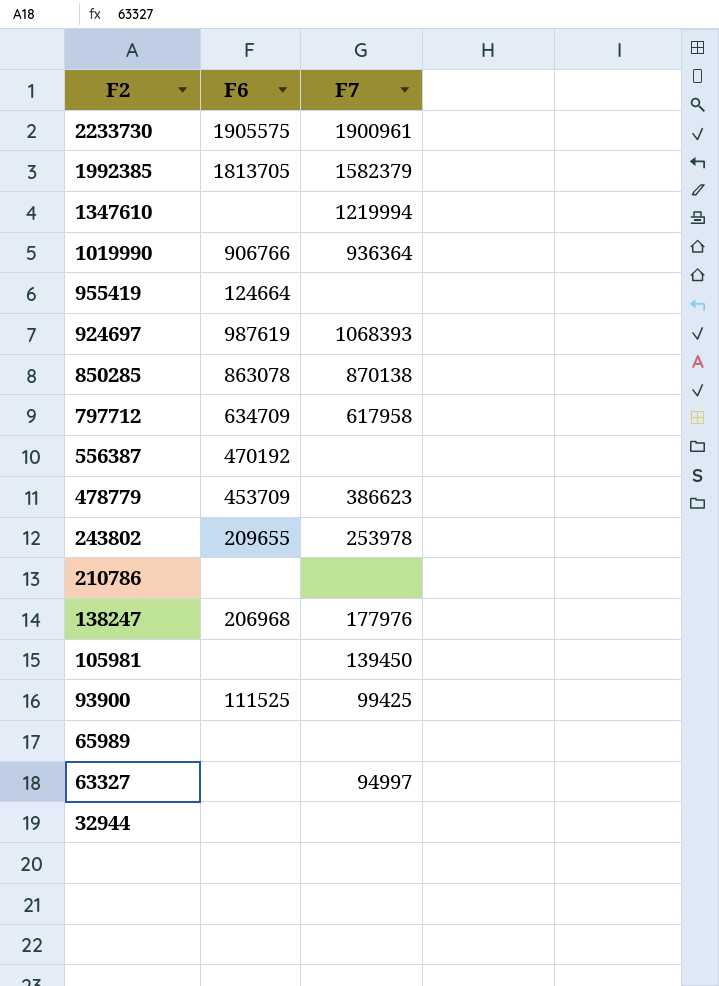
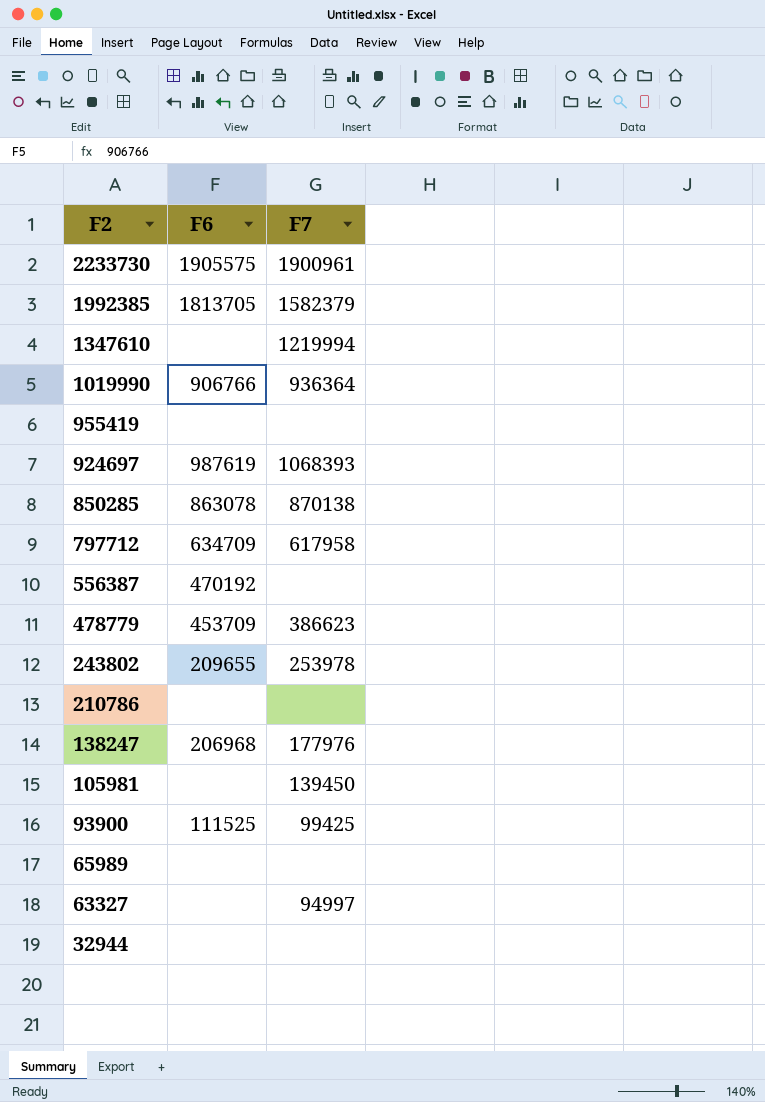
955419 | F6: 124664 -> none

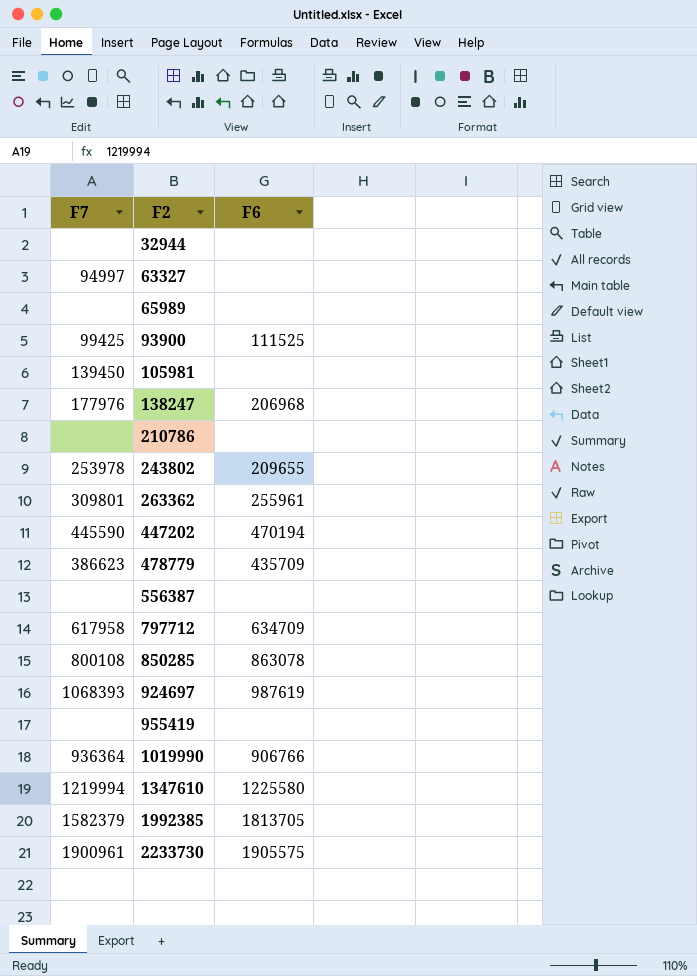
row order: F2 descending -> F2 ascending
column F7 | position: 3 -> 1
row 263362: none -> 309801 | 255961
row 447202: none -> 445590 | 470194
478779 | F6: 453709 -> 435709
556387 | F6: 470192 -> none
850285 | F7: 870138 -> 800108
1347610 | F6: none -> 1225580

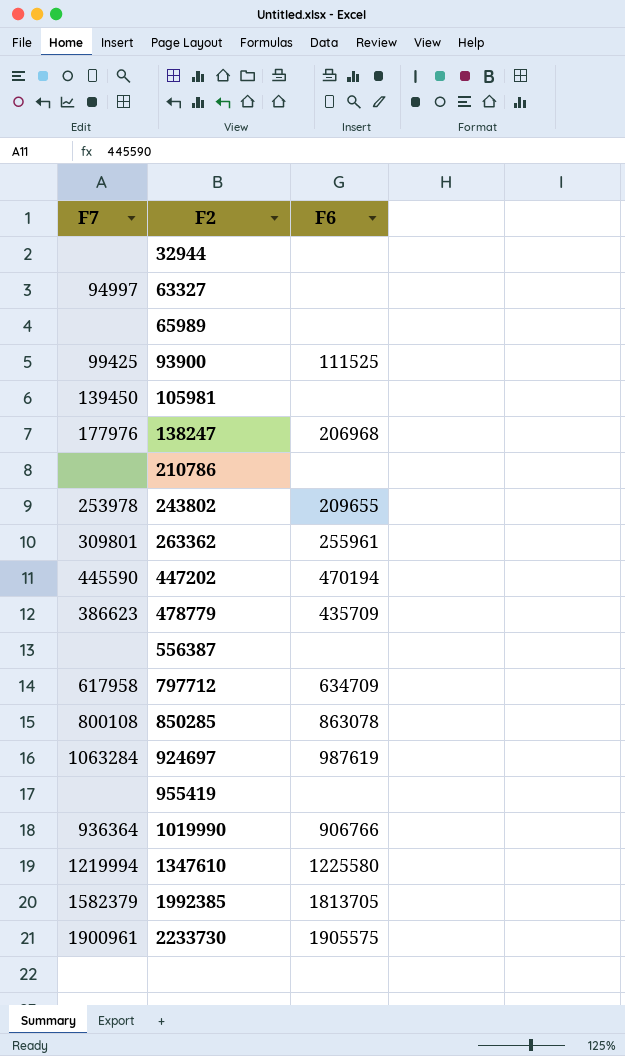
924697 | F7: 1068393 -> 1063284

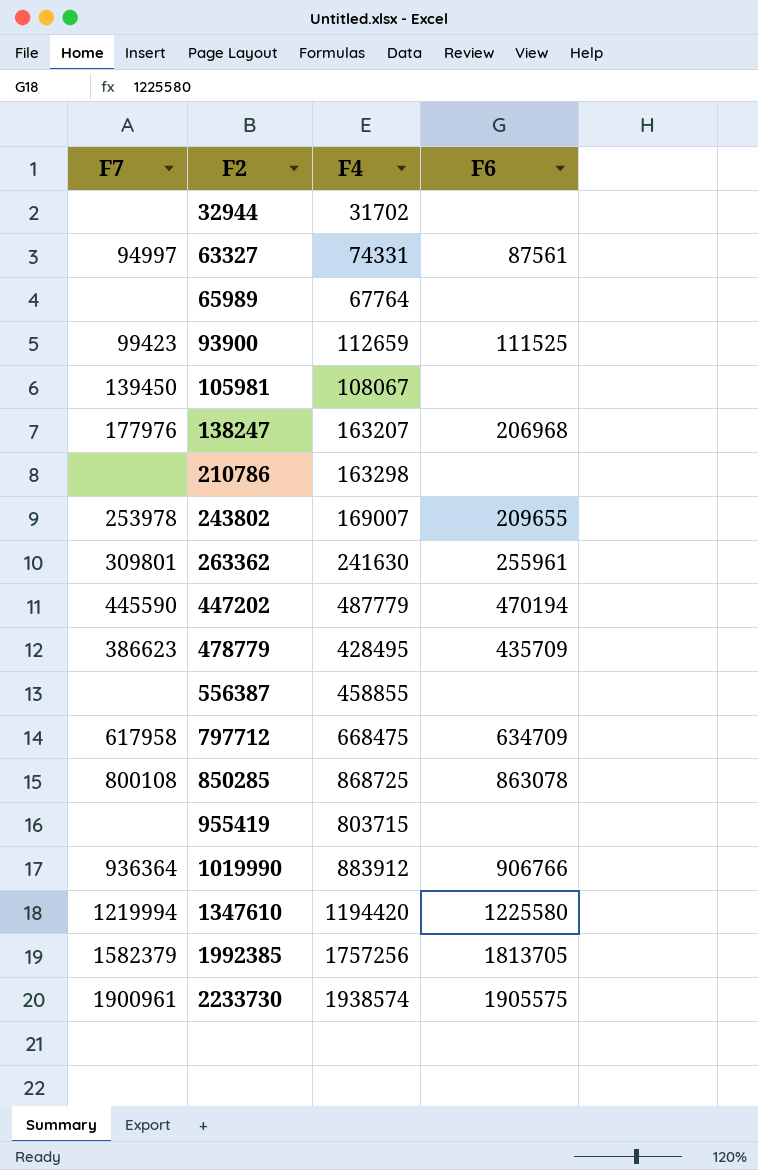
column F4 | position: none -> 3
row 924697: 1063284 | 987619 -> none
63327 | F6: none -> 87561
93900 | F7: 99425 -> 99423

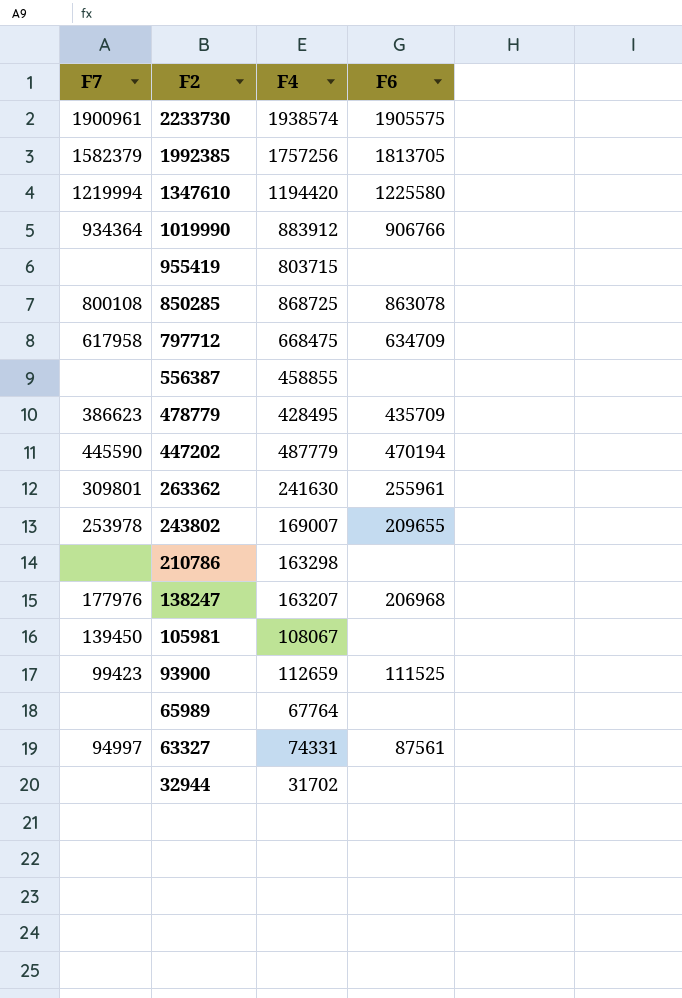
row order: F2 ascending -> F2 descending
1019990 | F7: 936364 -> 934364

